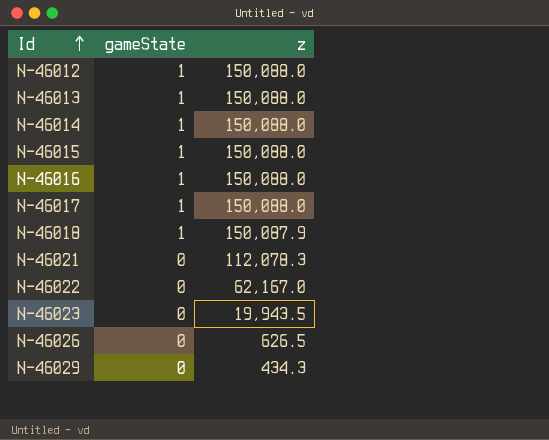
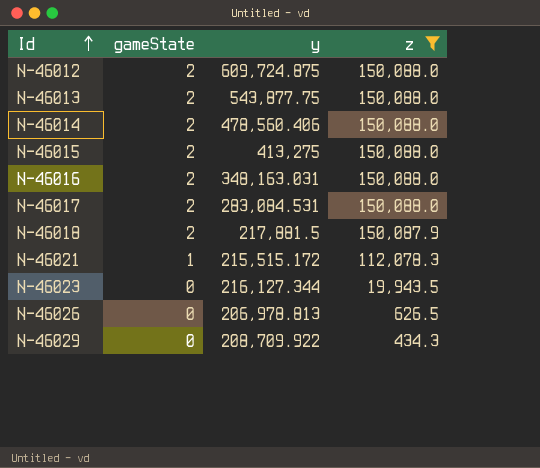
filter: none -> z != 62,167.0
column y | position: none -> 3
N-46012 | gameState: 1 -> 2
N-46013 | gameState: 1 -> 2
N-46014 | gameState: 1 -> 2
N-46015 | gameState: 1 -> 2
N-46016 | gameState: 1 -> 2
N-46017 | gameState: 1 -> 2
N-46018 | gameState: 1 -> 2
N-46021 | gameState: 0 -> 1

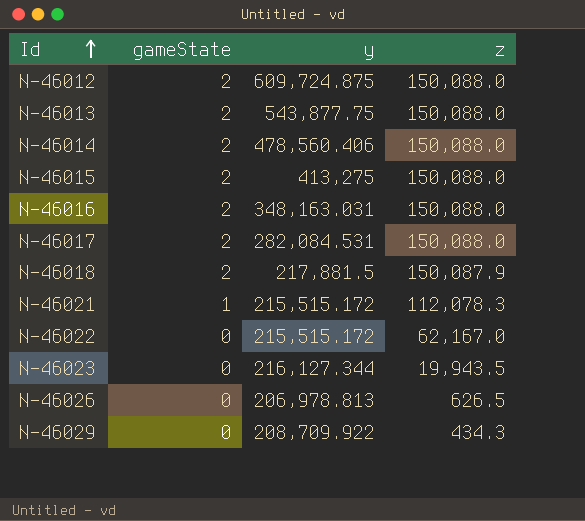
filter: z != 62,167.0 -> none
N-46017 | y: 283,084.531 -> 282,084.531

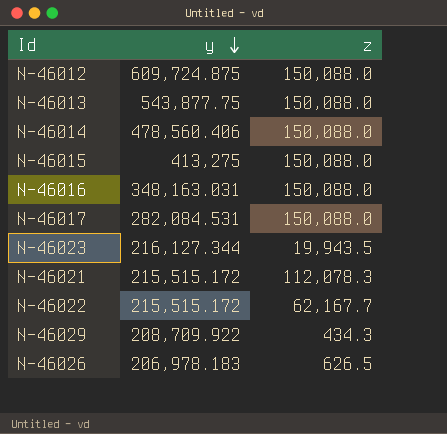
row order: Id ascending -> y descending
column gameState | position: 2 -> none
row N-46018: 2 | 217,881.5 | 150,087.9 -> none
N-46022 | z: 62,167.0 -> 62,167.7
N-46026 | y: 206,978.813 -> 206,978.183

